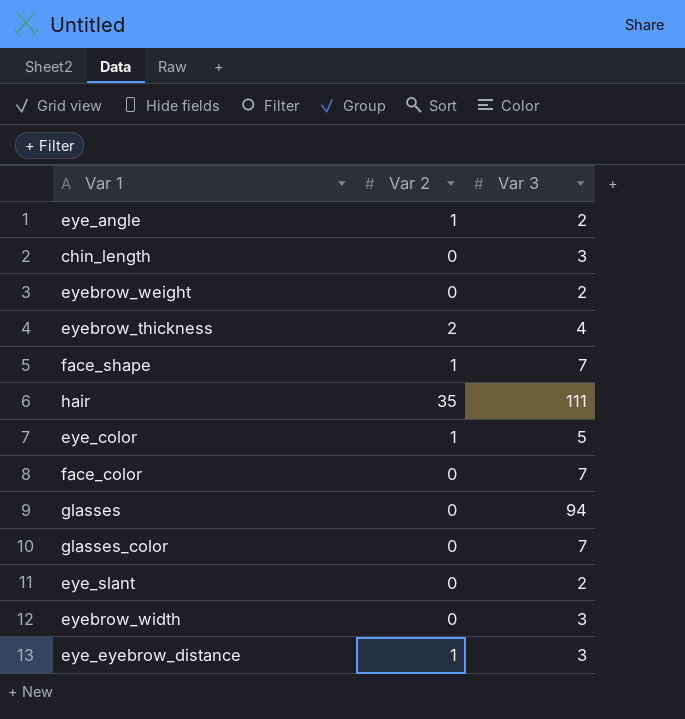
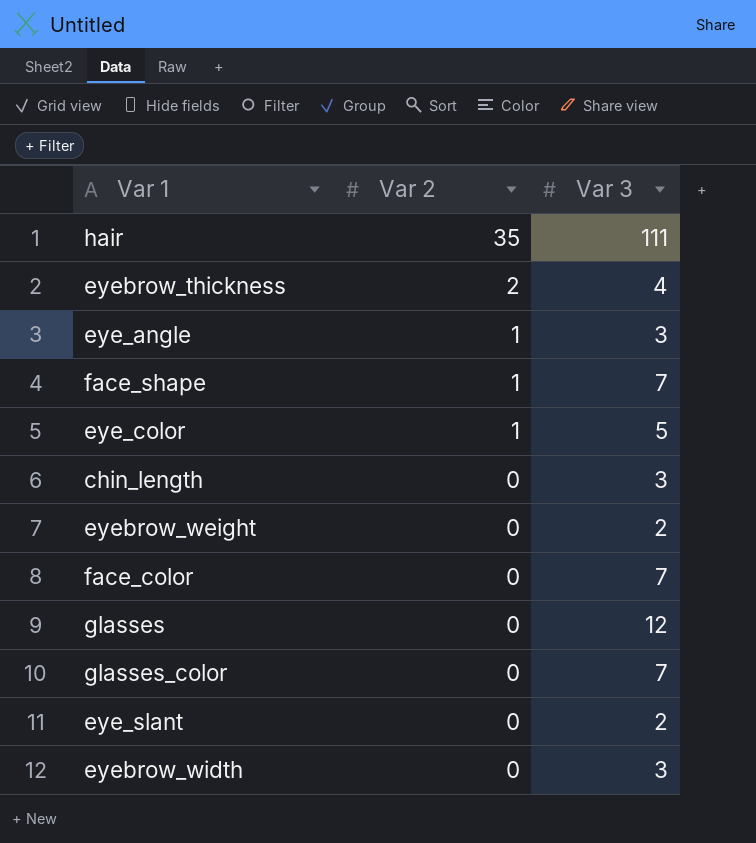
row order: none -> Var 2 descending
row eye_eyebrow_distance: 1 | 3 -> none
eye_angle | Var 3: 2 -> 3
glasses | Var 3: 94 -> 12

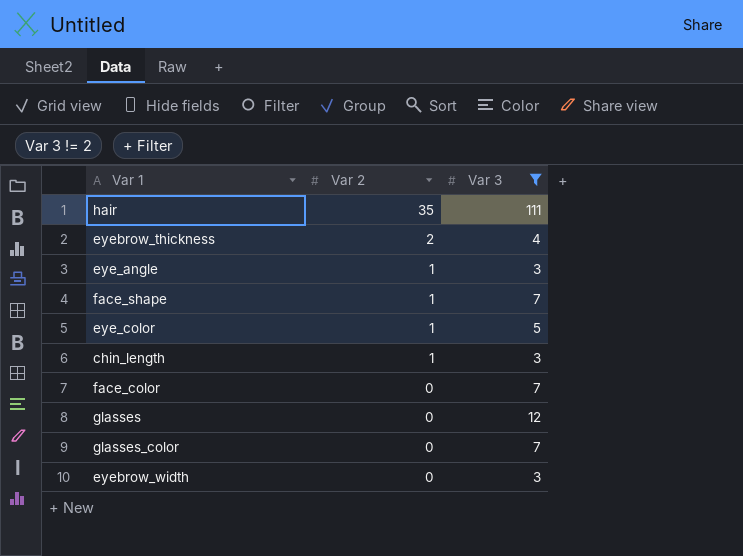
filter: none -> Var 3 != 2
chin_length | Var 2: 0 -> 1

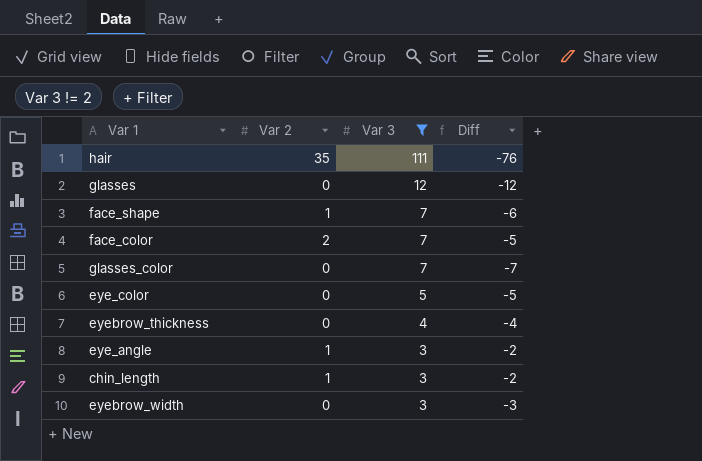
row order: Var 2 descending -> Var 3 descending
column Diff | formula: none -> [Var 2] - [Var 3]
face_color | Var 2: 0 -> 2
eye_color | Var 2: 1 -> 0
eyebrow_thickness | Var 2: 2 -> 0

